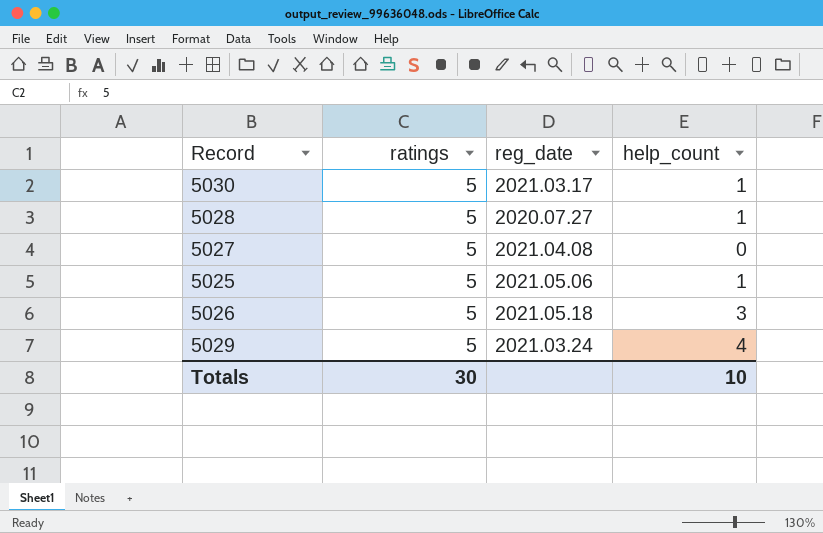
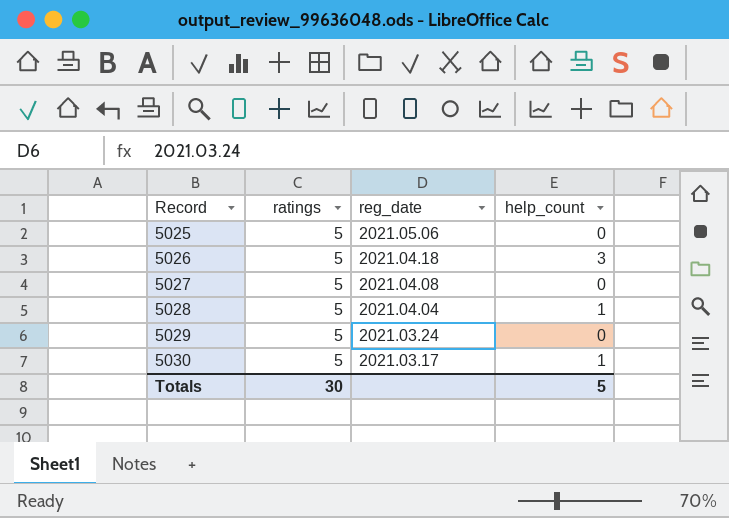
row order: none -> Record ascending
5025 | help_count: 1 -> 0
5026 | reg_date: 2021.05.18 -> 2021.04.18
5028 | reg_date: 2020.07.27 -> 2021.04.04
5029 | help_count: 4 -> 0
Totals | help_count: 10 -> 5

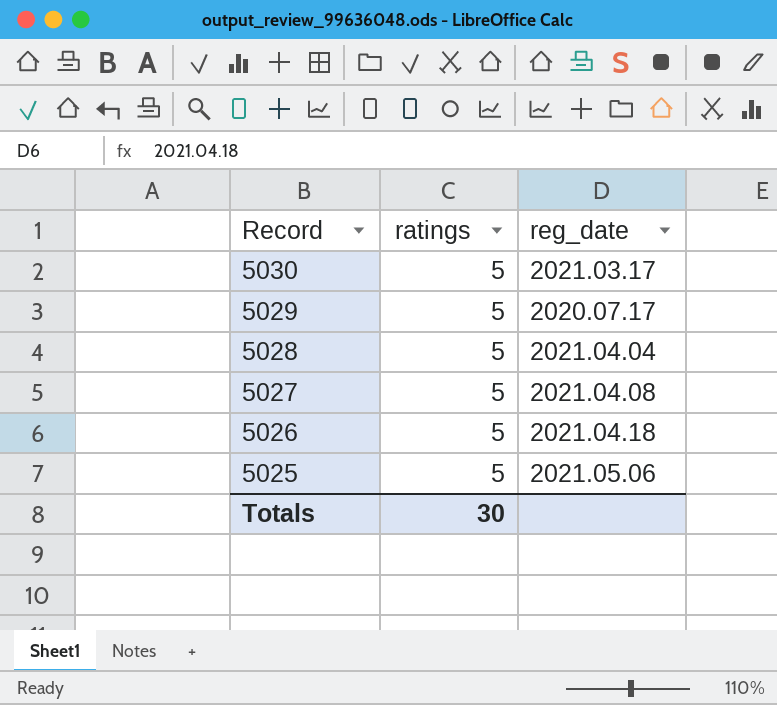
row order: Record ascending -> Record descending
column help_count | position: 4 -> none
5029 | reg_date: 2021.03.24 -> 2020.07.17

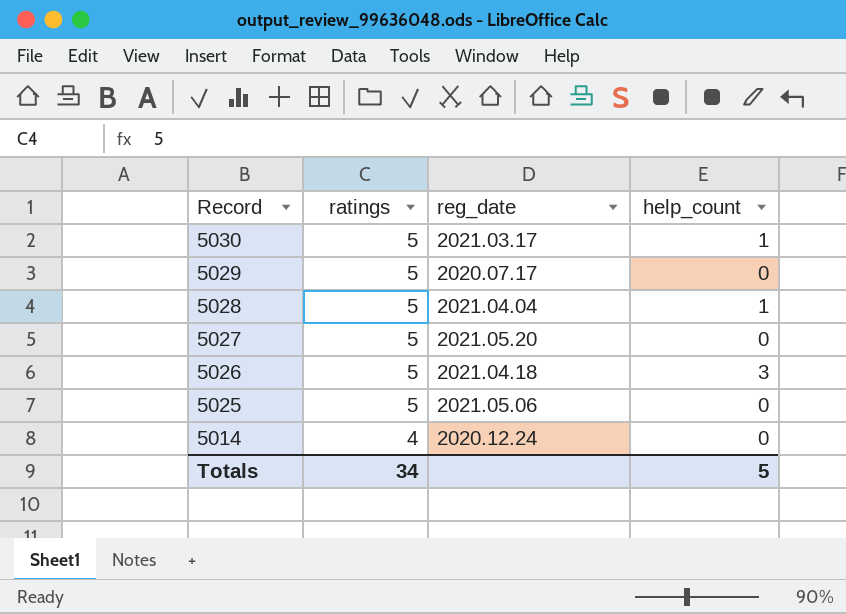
column help_count | position: none -> 4
5027 | reg_date: 2021.04.08 -> 2021.05.20
row 5014: none -> 4 | 2020.12.24 | 0
Totals | ratings: 30 -> 34

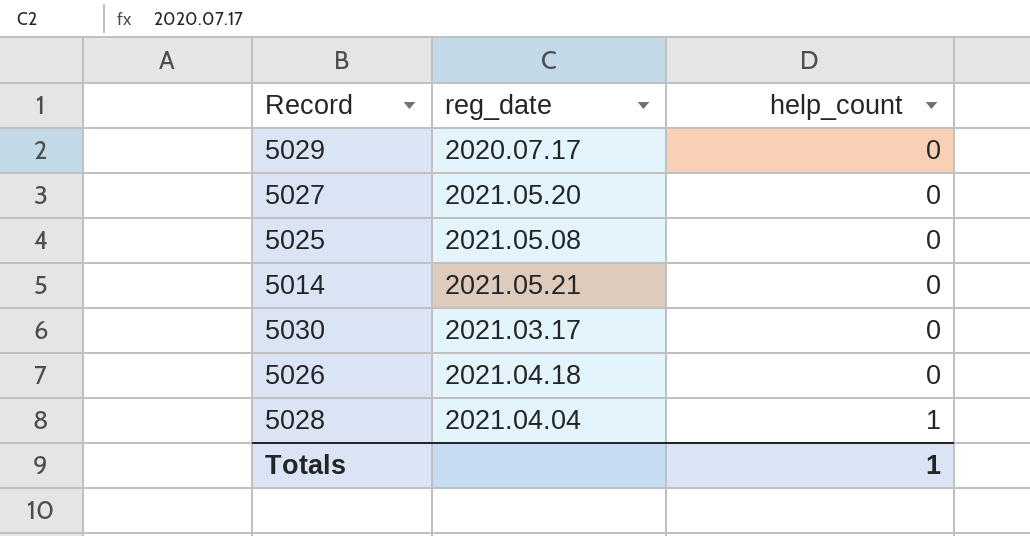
row order: Record descending -> help_count ascending
column ratings | position: 2 -> none
5025 | reg_date: 2021.05.06 -> 2021.05.08
5014 | reg_date: 2020.12.24 -> 2021.05.21
5030 | help_count: 1 -> 0
5026 | help_count: 3 -> 0
Totals | help_count: 5 -> 1

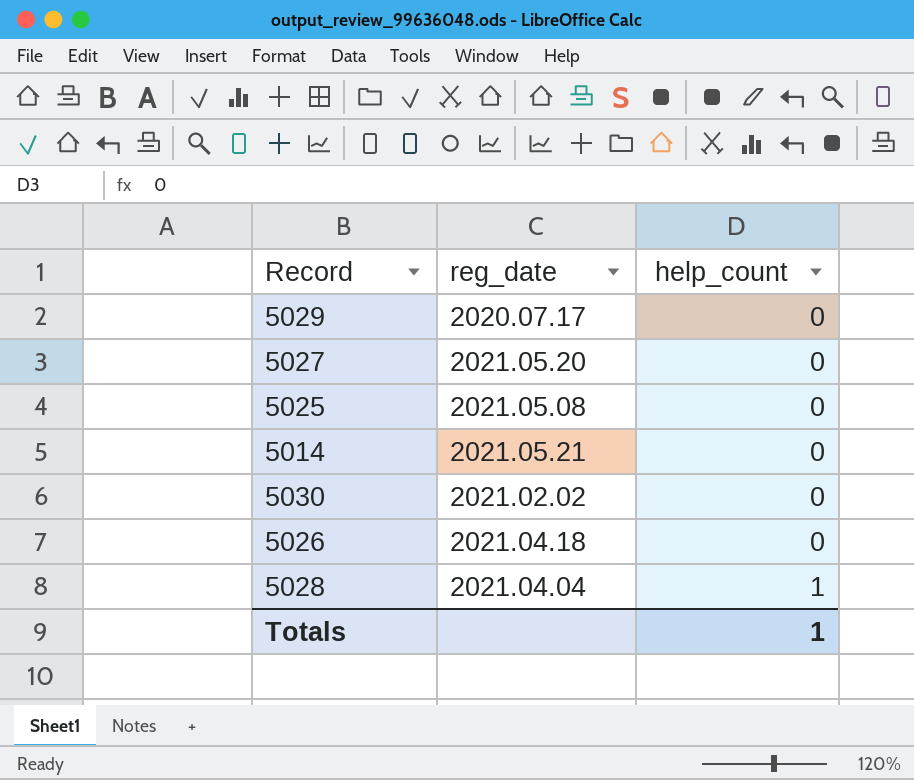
5030 | reg_date: 2021.03.17 -> 2021.02.02

